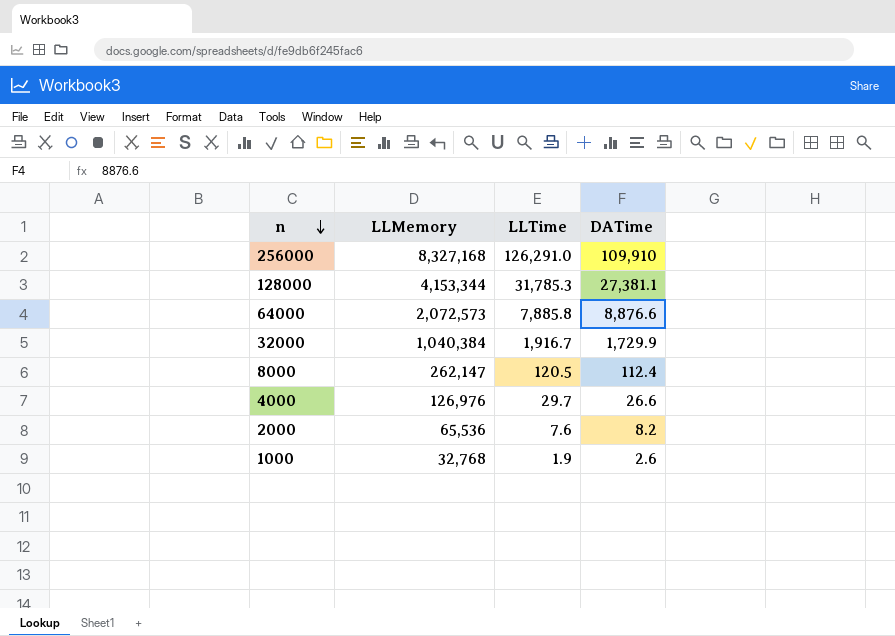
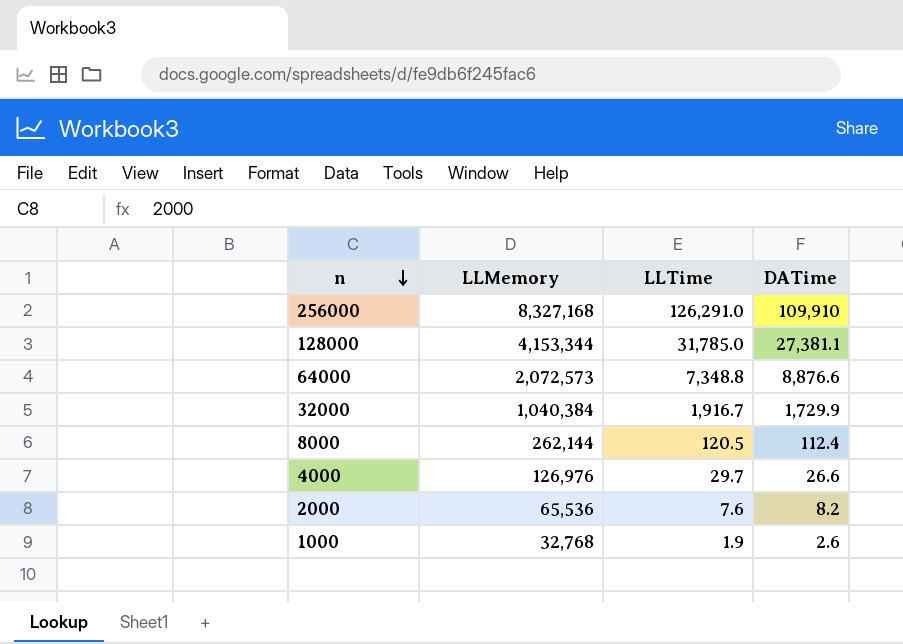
128000 | LLTime: 31,785.3 -> 31,785.0
64000 | LLTime: 7,885.8 -> 7,348.8
8000 | LLMemory: 262,147 -> 262,144

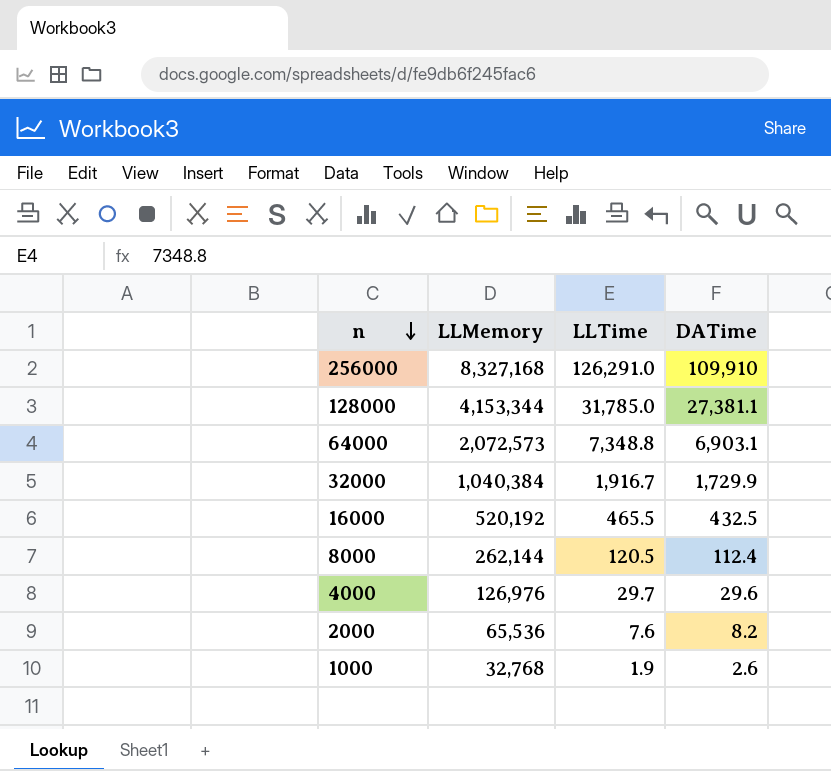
64000 | DATime: 8,876.6 -> 6,903.1
row 16000: none -> 520,192 | 465.5 | 432.5
4000 | DATime: 26.6 -> 29.6

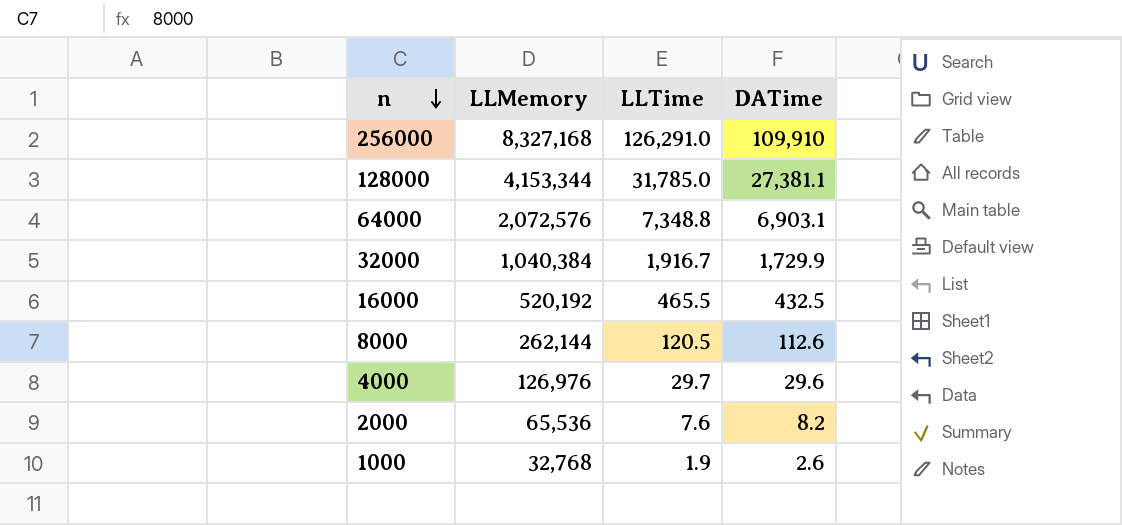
64000 | LLMemory: 2,072,573 -> 2,072,576
8000 | DATime: 112.4 -> 112.6

